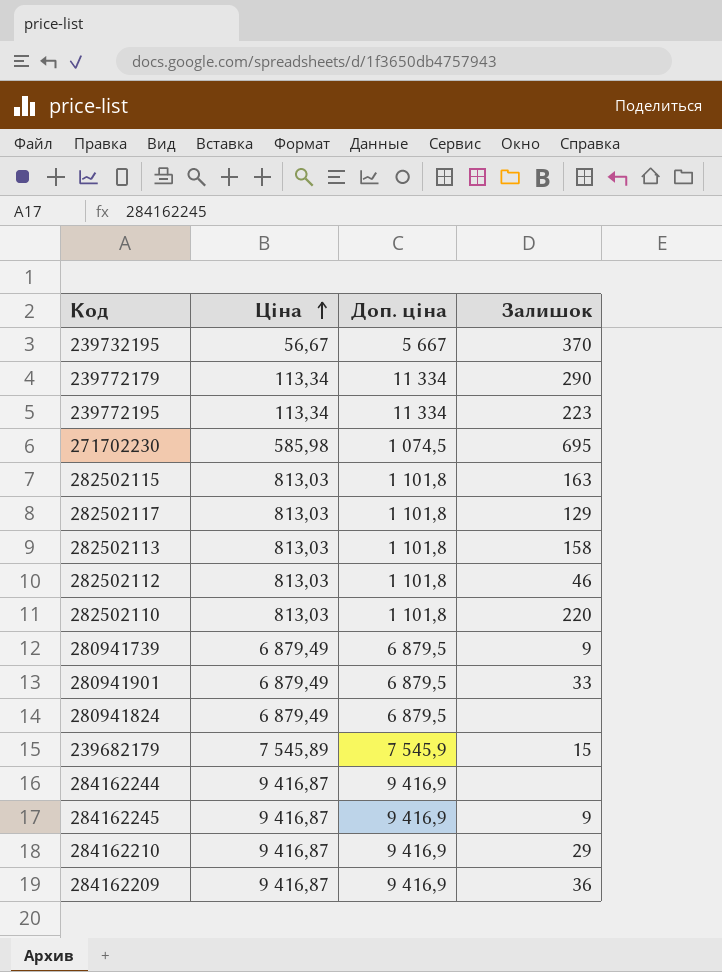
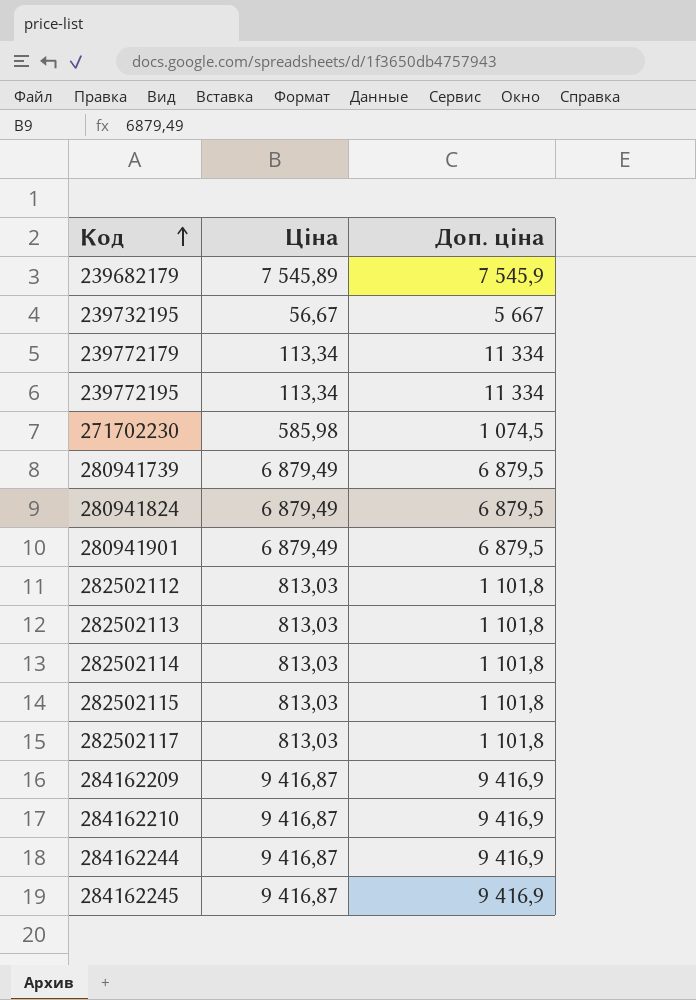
row order: Ціна ascending -> Код ascending
column Залишок | position: 4 -> none
row 282502110: 813,03 | 1 101,8 | 220 -> none
row 282502114: none -> 813,03 | 1 101,8

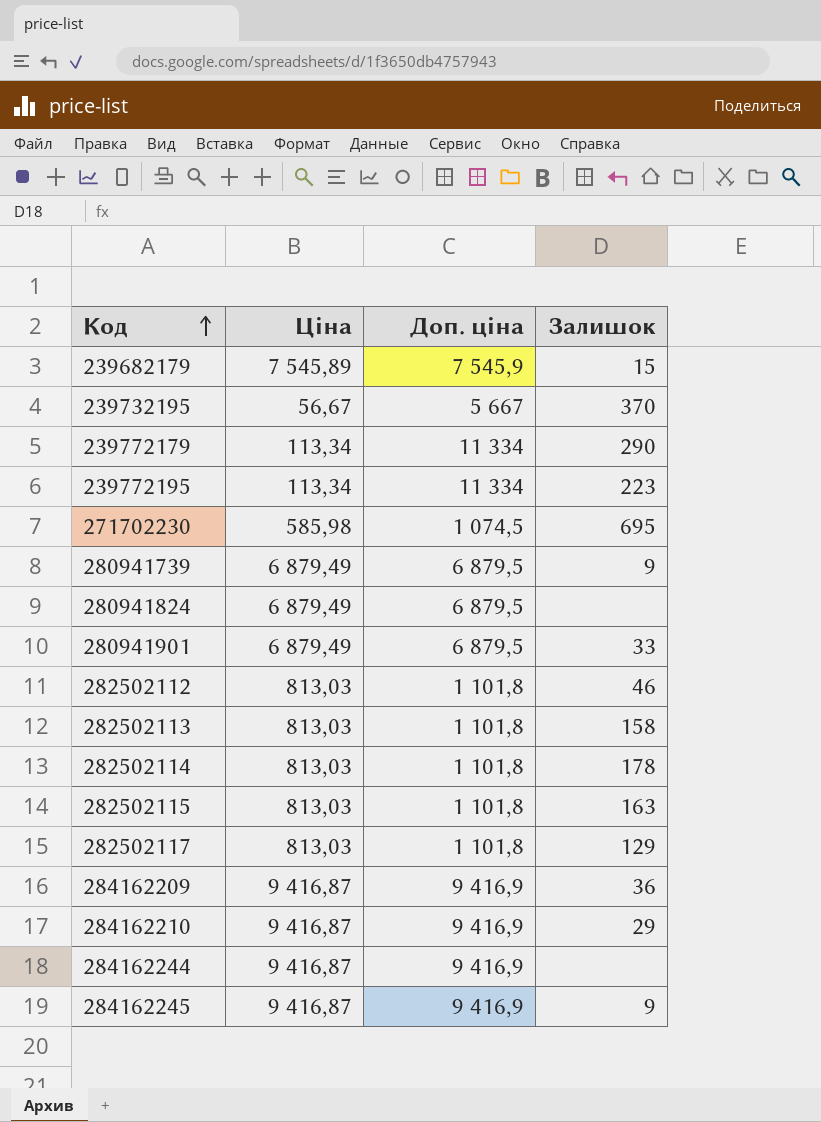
column Залишок | position: none -> 4

